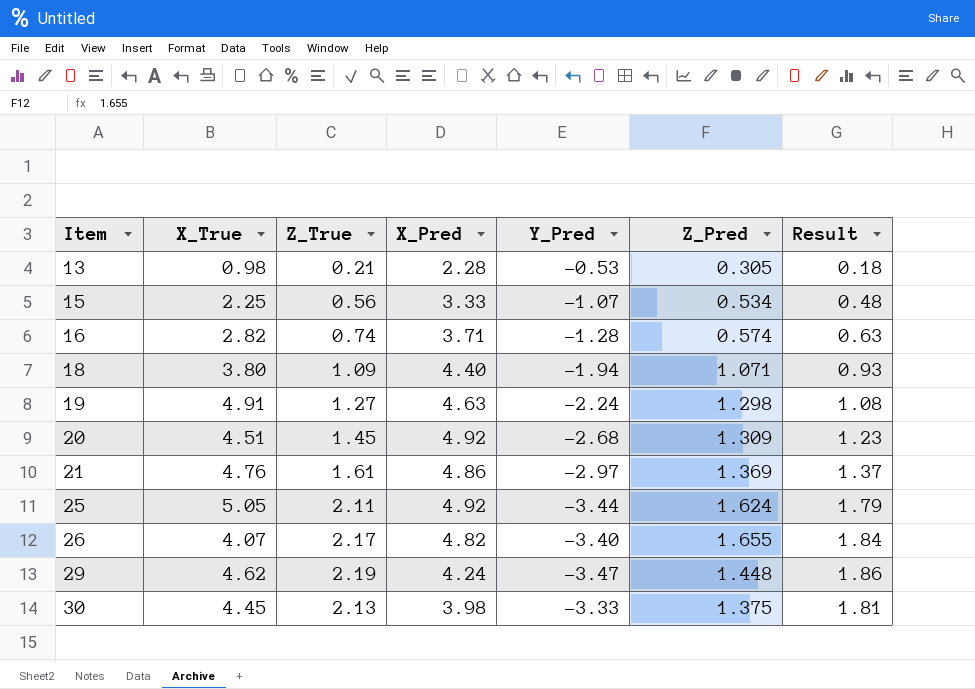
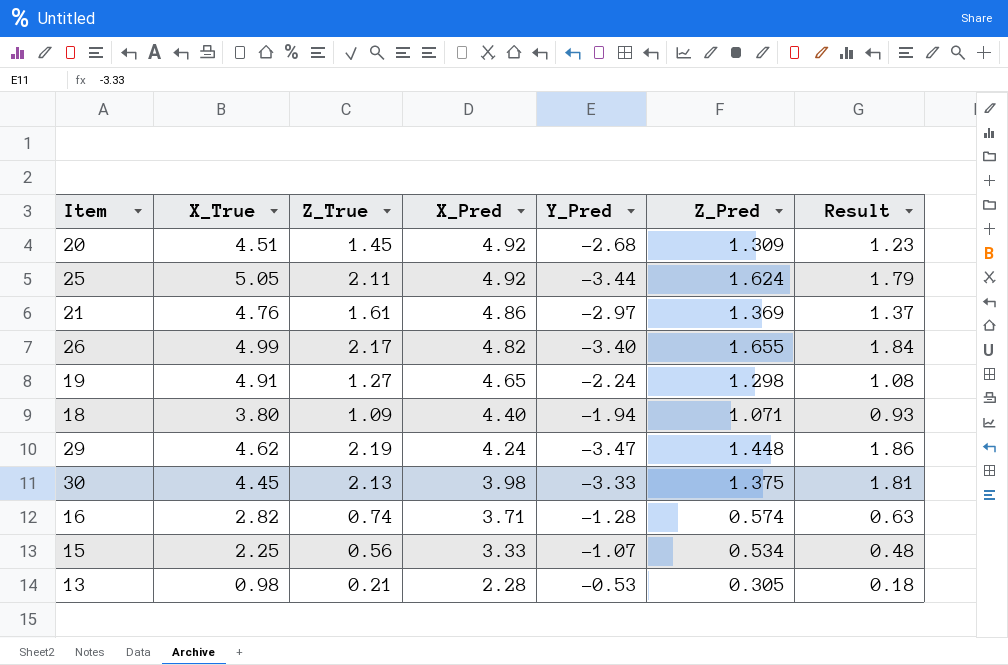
row order: Item ascending -> X_Pred descending
26 | X_True: 4.07 -> 4.99
19 | X_Pred: 4.63 -> 4.65

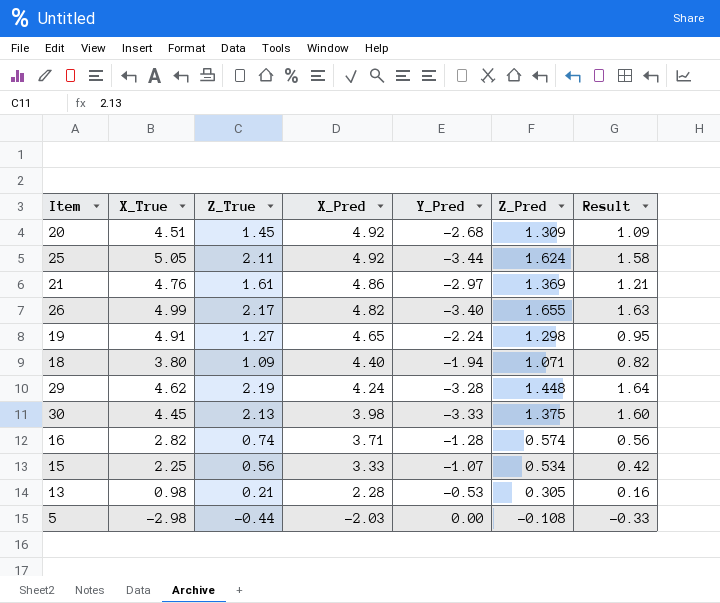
column Result | formula: [Z_True] * 0.85 -> [Z_True] * 0.75
29 | Y_Pred: -3.47 -> -3.28
row 5: none -> -2.98 | -0.44 | -2.03 | 0.00 | -0.108 | -0.33

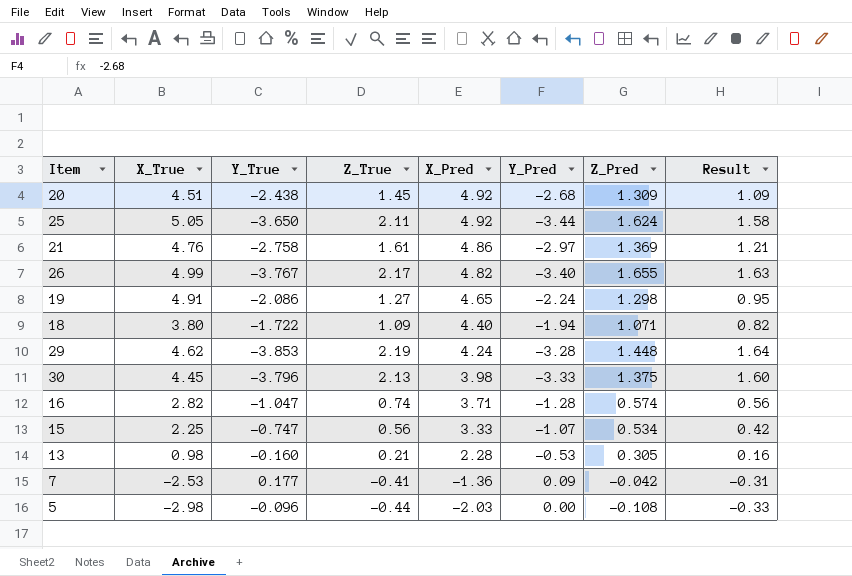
column Y_True | position: none -> 3
row 7: none -> -2.53 | 0.177 | -0.41 | -1.36 | 0.09 | -0.042 | -0.31

